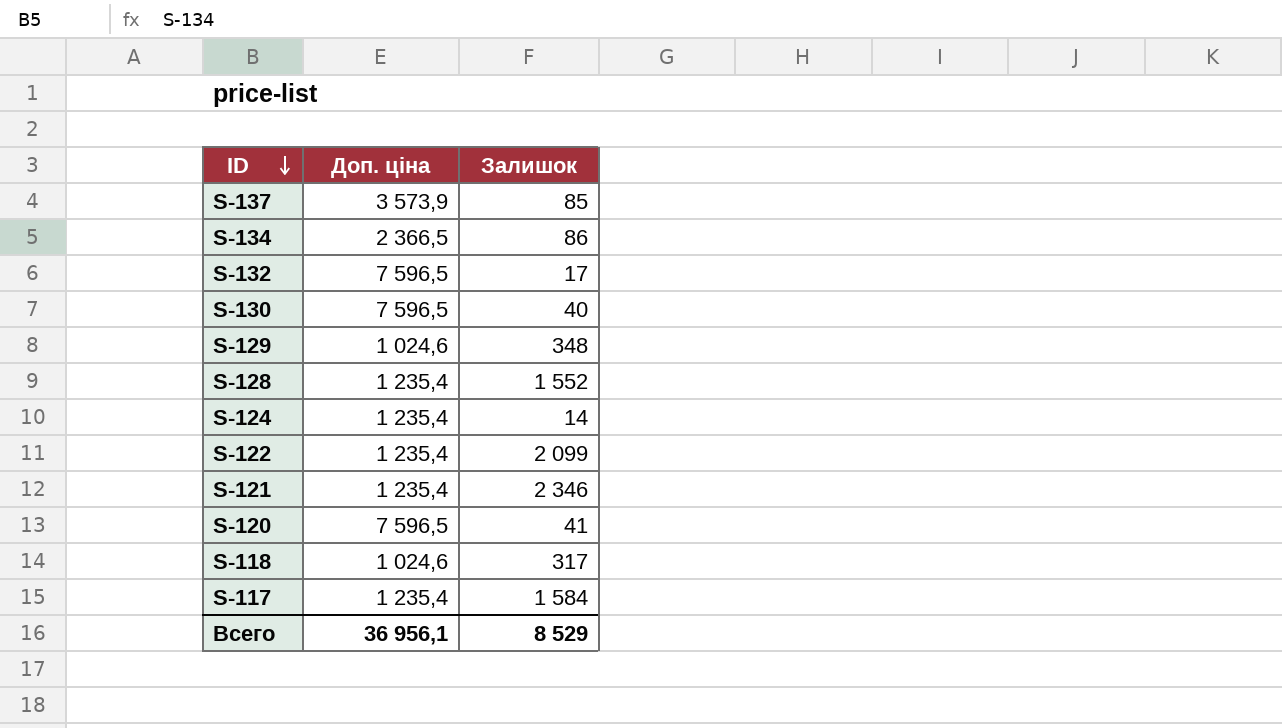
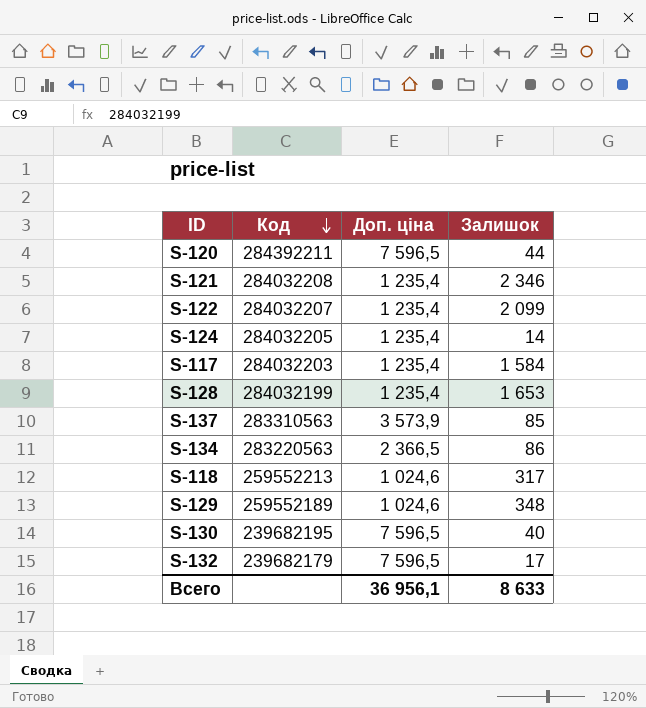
row order: ID descending -> Код descending
column Код | position: none -> 2
S-120 | Залишок: 41 -> 44
S-128 | Залишок: 1 552 -> 1 653
Всего | Залишок: 8 529 -> 8 633

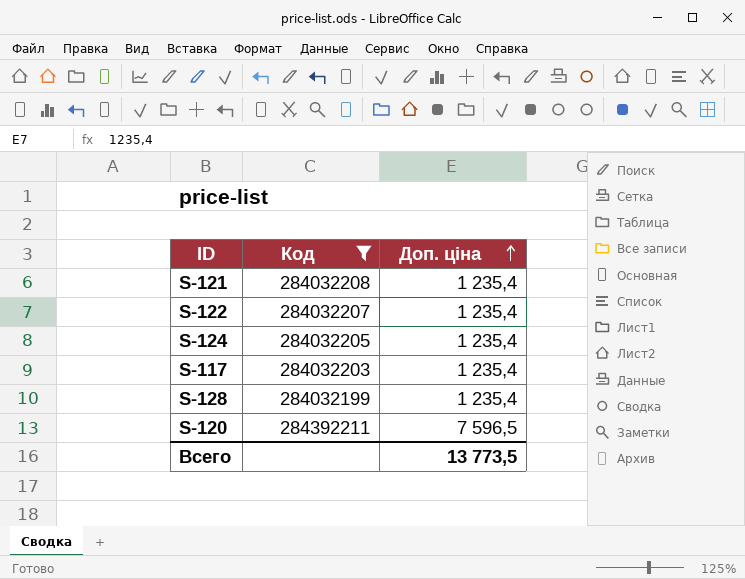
filter: none -> Код >= 284032199
row order: Код descending -> Доп. ціна ascending
column Залишок | position: 4 -> none
Всего | Доп. ціна: 36 956,1 -> 13 773,5

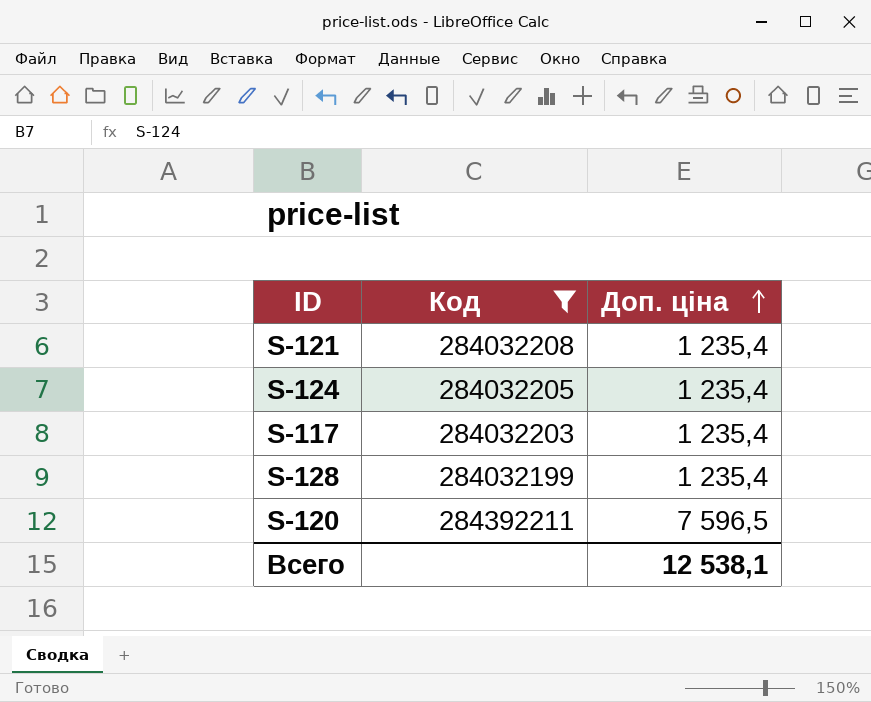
row S-122: 284032207 | 1 235,4 -> none
Всего | Доп. ціна: 13 773,5 -> 12 538,1

